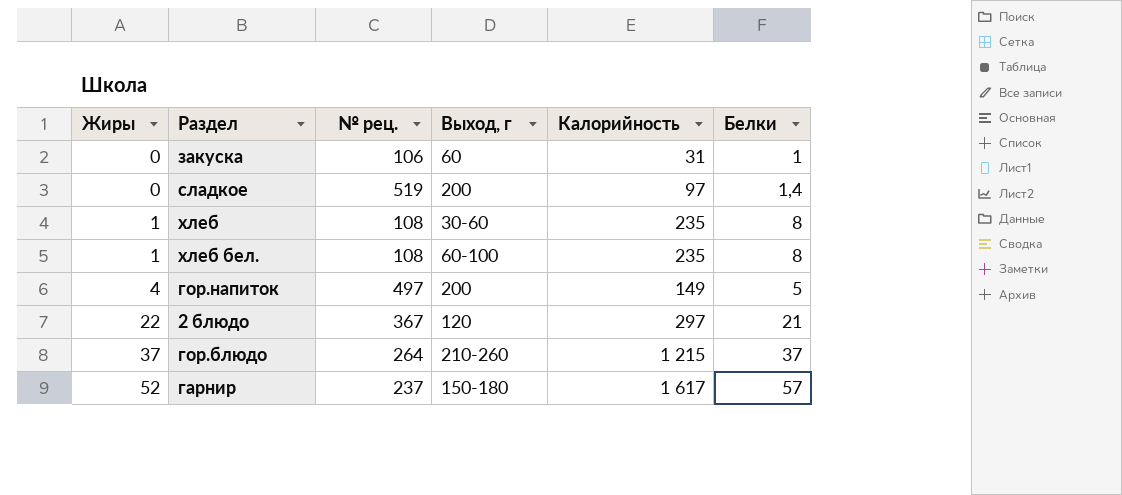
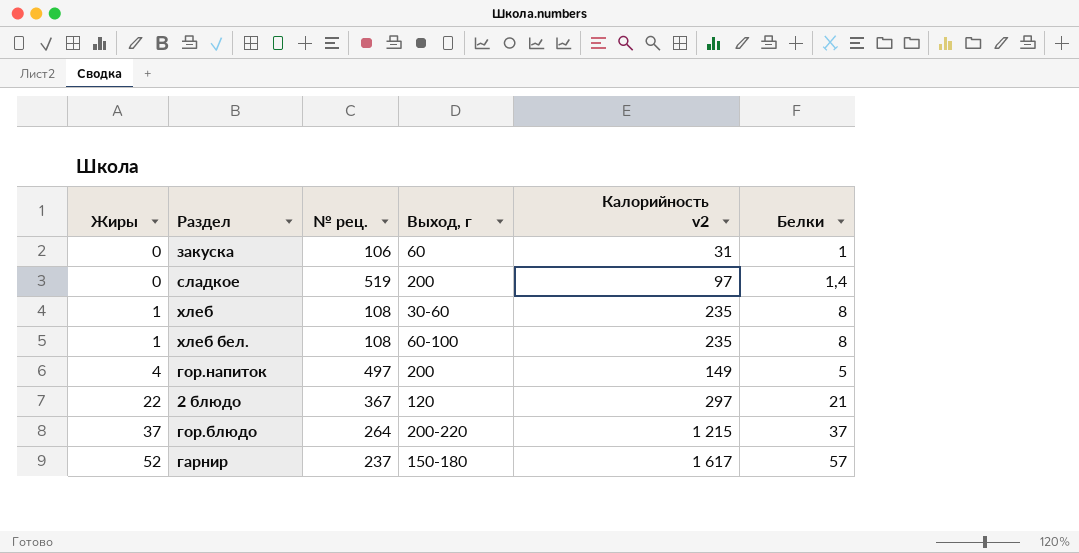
column name: Калорийность -> Калорийность v2
гор.блюдо | Выход, г: 210-260 -> 200-220

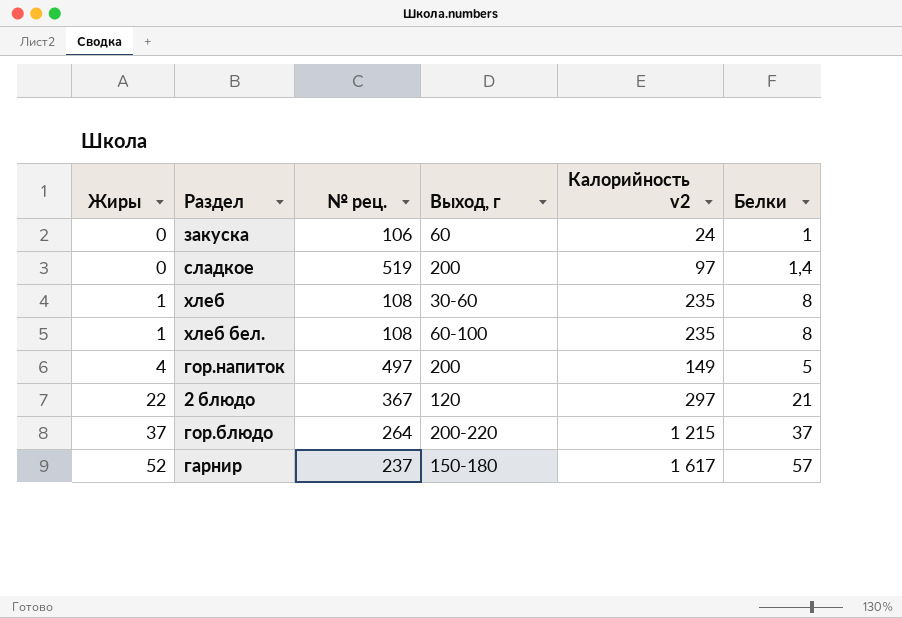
закуска | Калорийность v2: 31 -> 24

